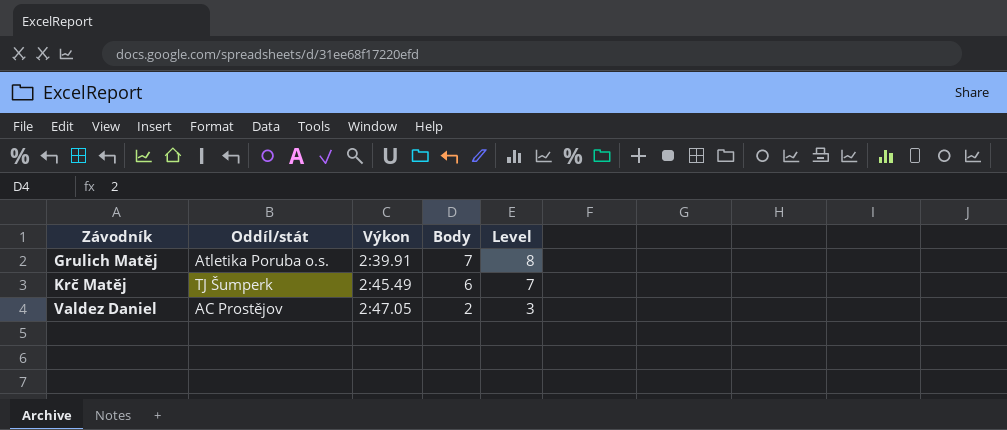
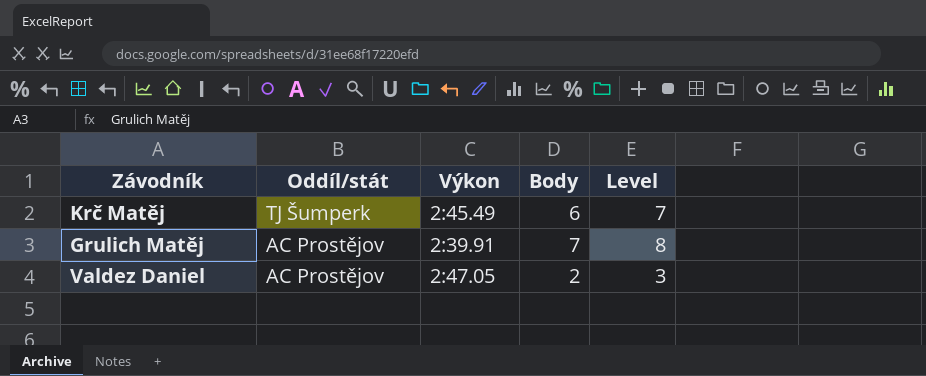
row order: Závodník ascending -> Oddíl/stát descending
Grulich Matěj | Oddíl/stát: Atletika Poruba o.s. -> AC Prostějov

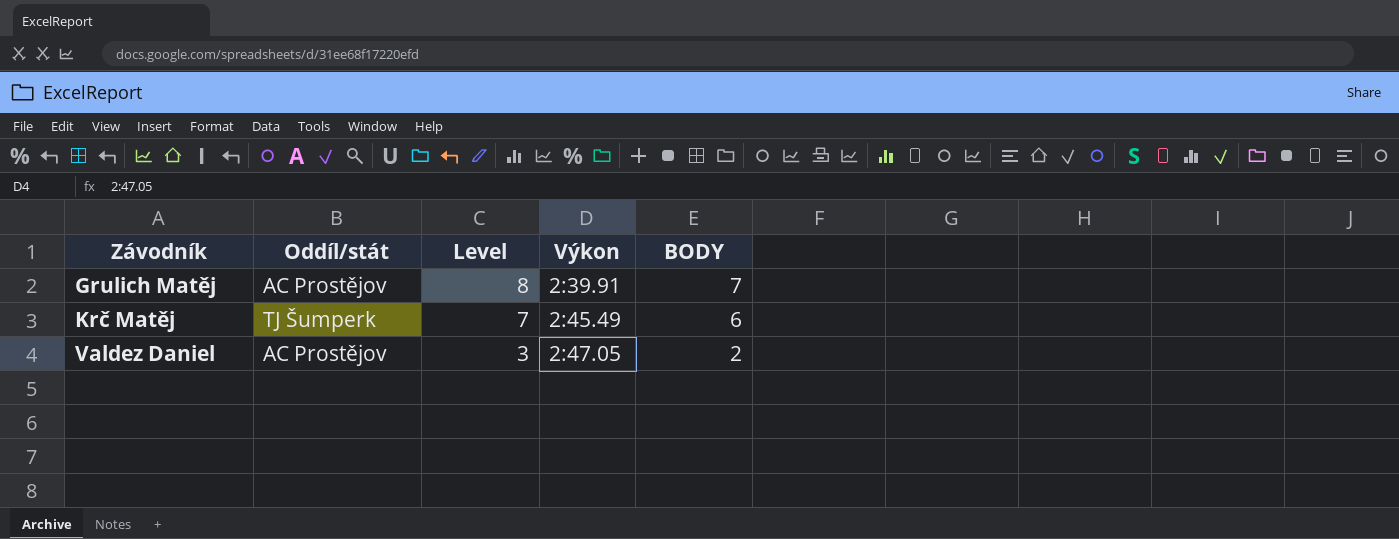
row order: Oddíl/stát descending -> Závodník ascending
column Level | position: 5 -> 3
column name: Body -> BODY

